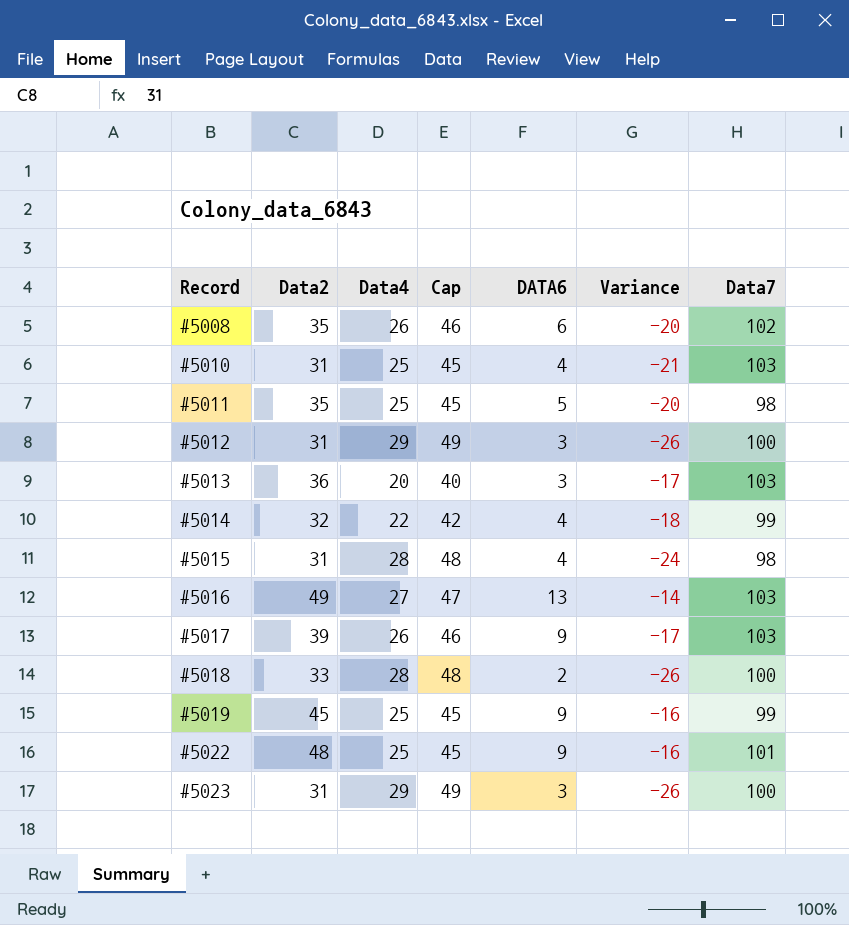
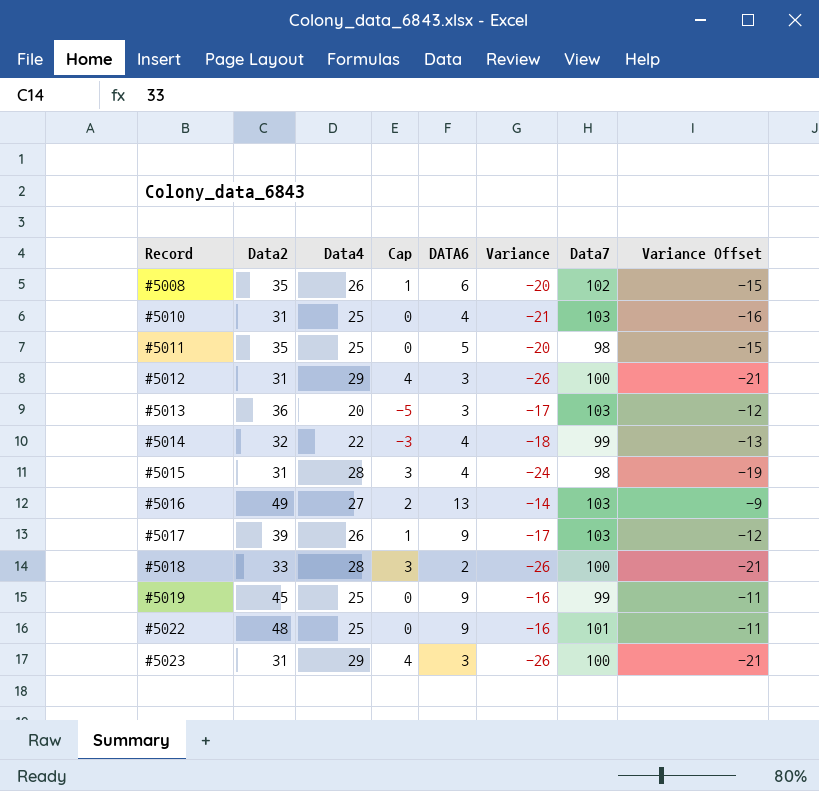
column Cap | formula: [Data4] + 20 -> [Data4] - 25
column Variance Offset | formula: none -> [Variance] + 5

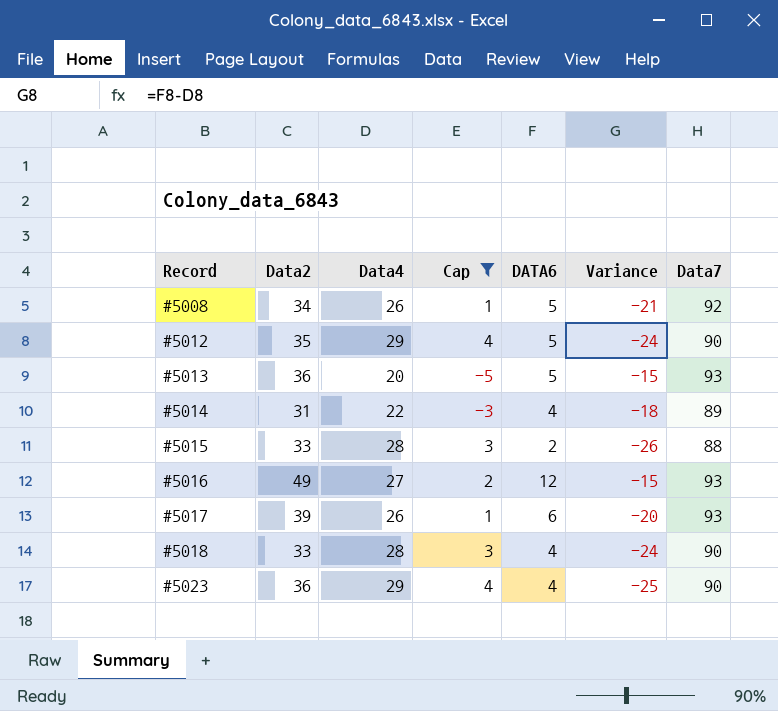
filter: none -> Cap != 0
column Variance Offset | formula: [Variance] + 5 -> none
#5008 | Data2: 35 -> 34
#5008 | DATA6: 6 -> 5
#5008 | Variance: -20 -> -21
#5008 | Data7: 102 -> 92
#5012 | Data2: 31 -> 35
#5012 | DATA6: 3 -> 5
#5012 | Variance: -26 -> -24
#5012 | Data7: 100 -> 90
#5013 | DATA6: 3 -> 5
#5013 | Variance: -17 -> -15
#5013 | Data7: 103 -> 93
#5014 | Data2: 32 -> 31
#5014 | Data7: 99 -> 89
#5015 | Data2: 31 -> 33
#5015 | DATA6: 4 -> 2
#5015 | Variance: -24 -> -26
#5015 | Data7: 98 -> 88
#5016 | DATA6: 13 -> 12
#5016 | Variance: -14 -> -15
#5016 | Data7: 103 -> 93
#5017 | DATA6: 9 -> 6
#5017 | Variance: -17 -> -20
#5017 | Data7: 103 -> 93
#5018 | DATA6: 2 -> 4
#5018 | Variance: -26 -> -24
#5018 | Data7: 100 -> 90
#5023 | Data2: 31 -> 36
#5023 | DATA6: 3 -> 4
#5023 | Variance: -26 -> -25
#5023 | Data7: 100 -> 90

